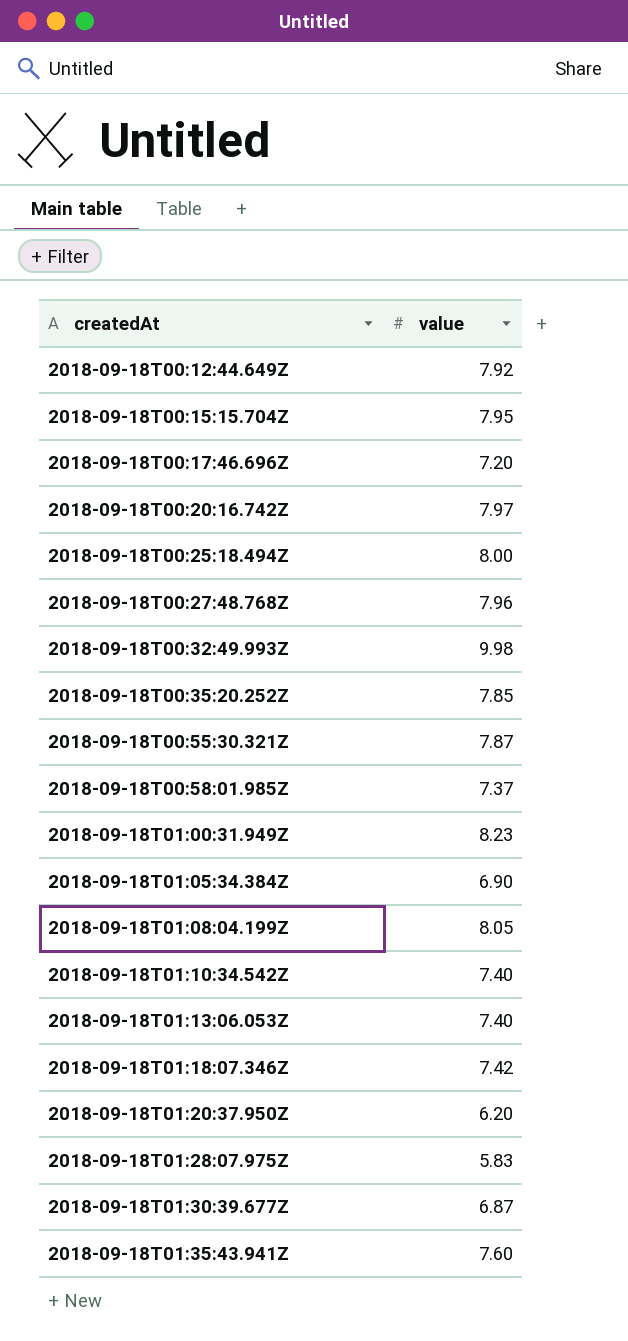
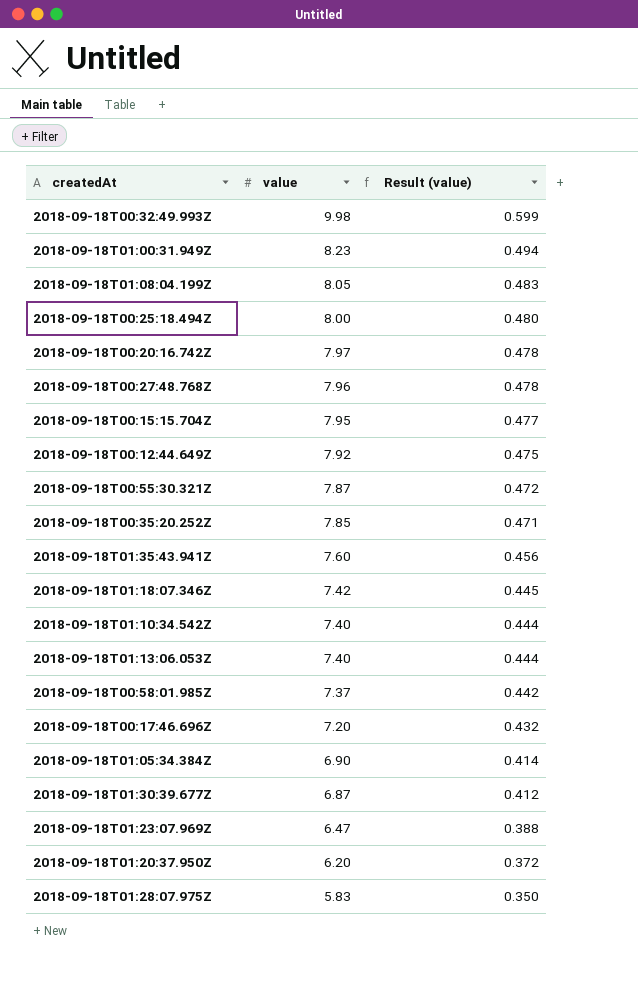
row order: createdAt ascending -> value descending
column Result (value) | formula: none -> [value] * 0.06
row 2018-09-18T01:23:07.969Z: none -> 6.47 | 0.388

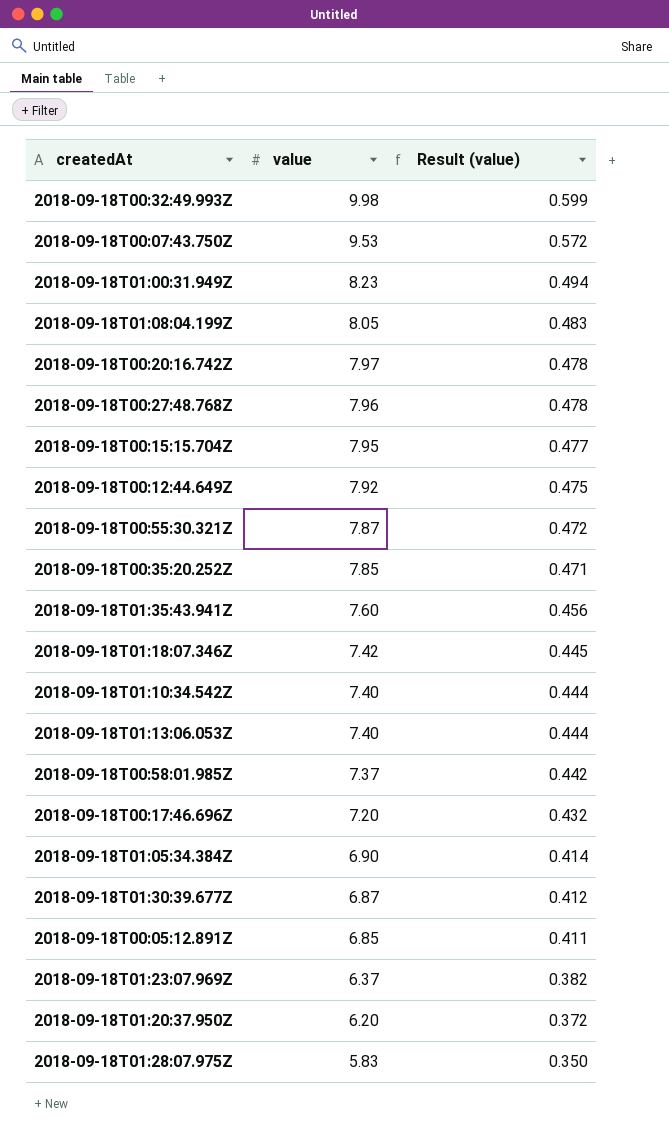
row 2018-09-18T00:25:18.494Z: 8.00 | 0.480 -> none
row 2018-09-18T00:07:43.750Z: none -> 9.53 | 0.572
row 2018-09-18T00:05:12.891Z: none -> 6.85 | 0.411
2018-09-18T01:23:07.969Z | value: 6.47 -> 6.37
2018-09-18T01:23:07.969Z | Result (value): 0.388 -> 0.382

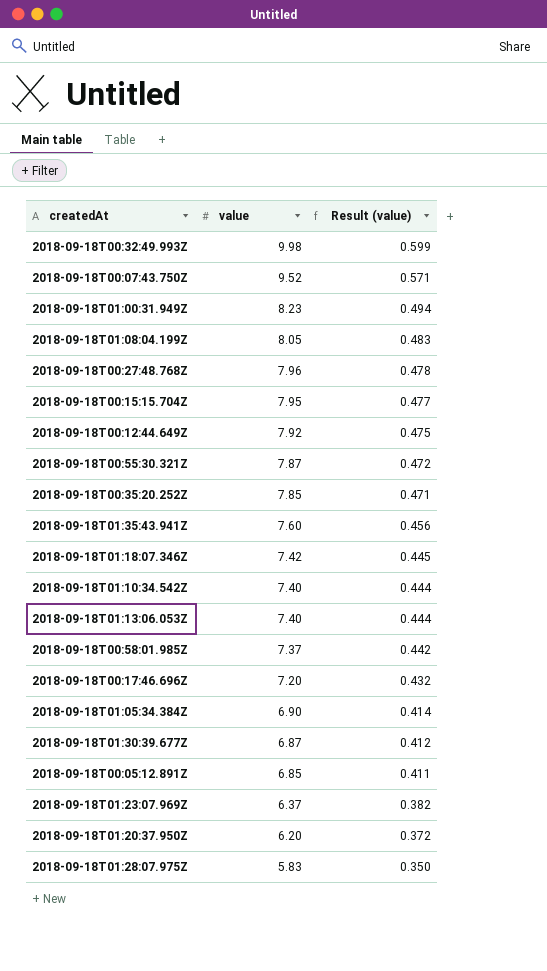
row 2018-09-18T00:20:16.742Z: 7.97 | 0.478 -> none
2018-09-18T00:07:43.750Z | value: 9.53 -> 9.52
2018-09-18T00:07:43.750Z | Result (value): 0.572 -> 0.571

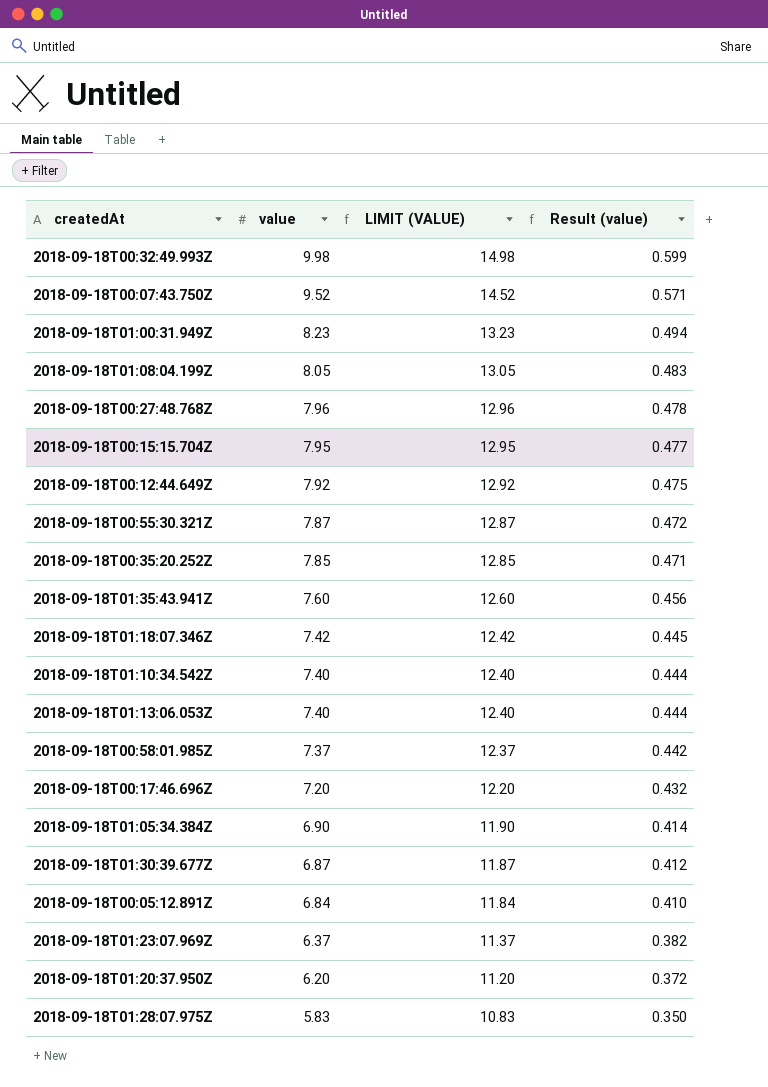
column LIMIT (VALUE) | formula: none -> [value] + 5
2018-09-18T00:05:12.891Z | value: 6.85 -> 6.84
2018-09-18T00:05:12.891Z | Result (value): 0.411 -> 0.410

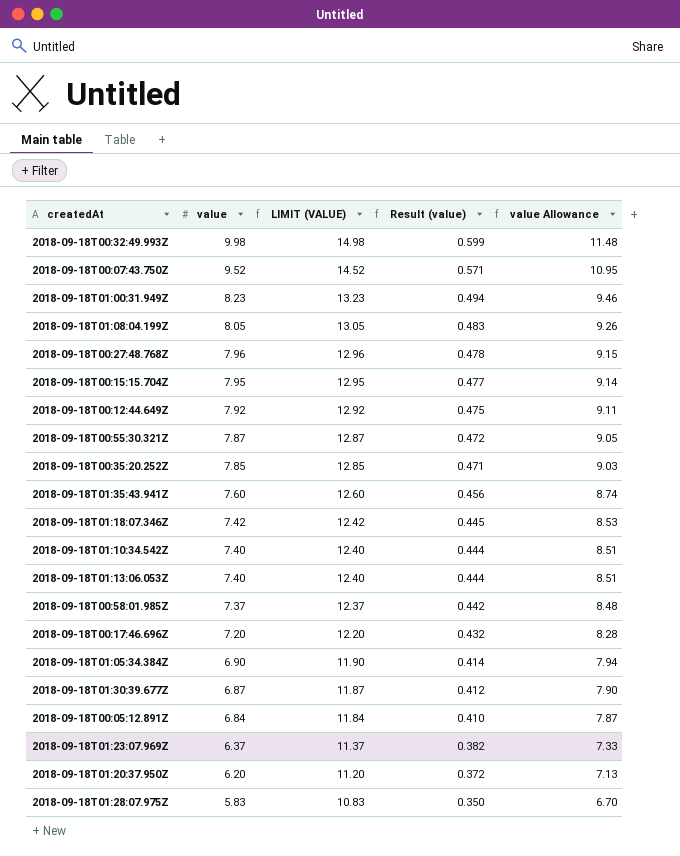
column value Allowance | formula: none -> [value] * 1.15

